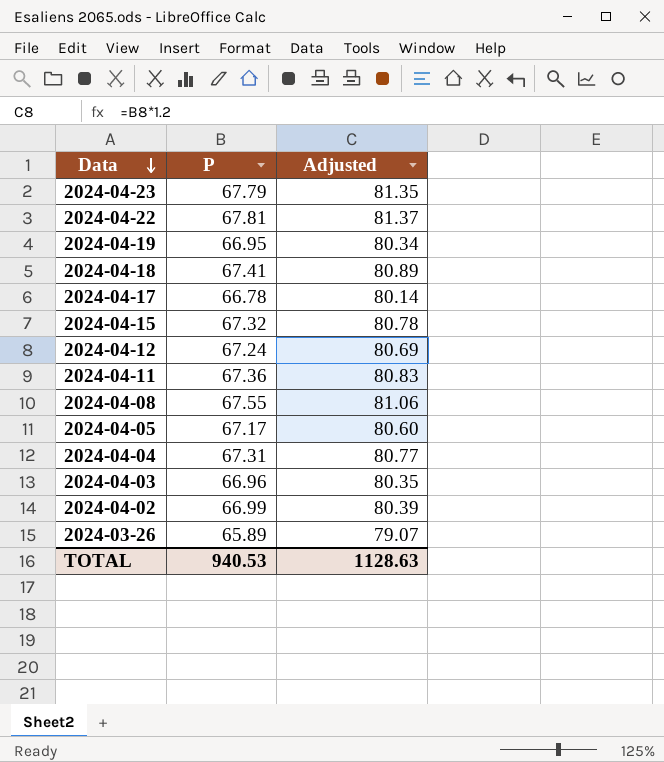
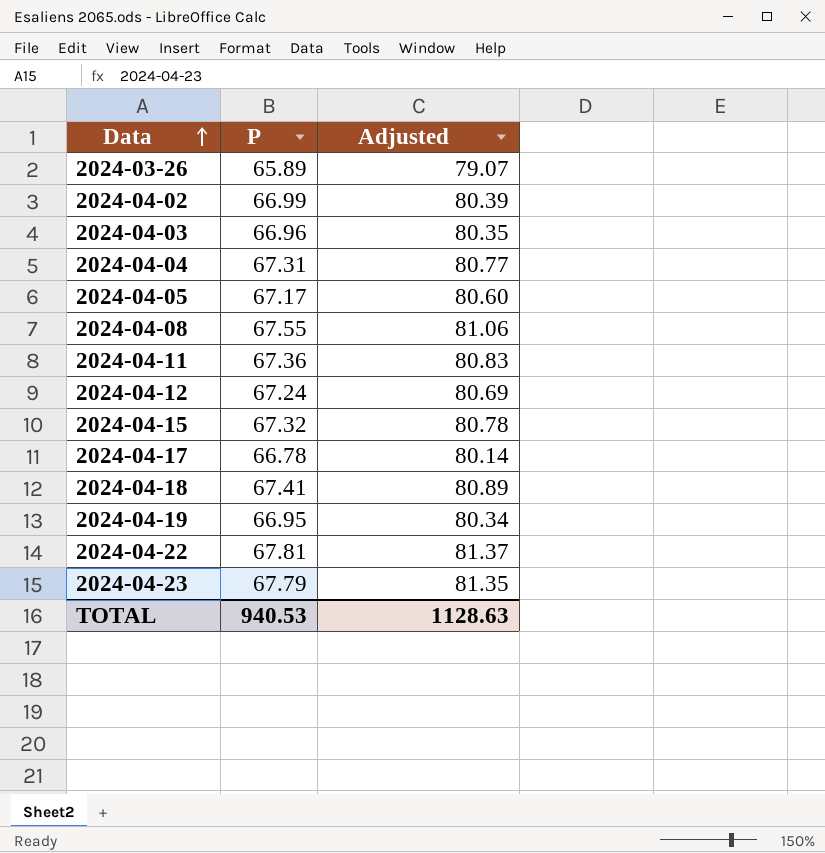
row order: Data descending -> Data ascending

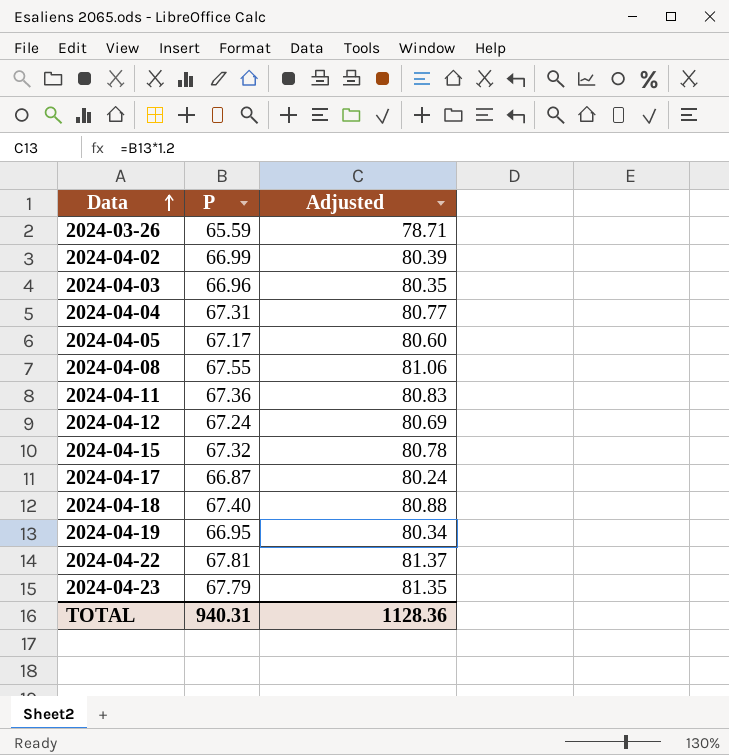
2024-03-26 | P: 65.89 -> 65.59
2024-03-26 | Adjusted: 79.07 -> 78.71
2024-04-17 | P: 66.78 -> 66.87
2024-04-17 | Adjusted: 80.14 -> 80.24
2024-04-18 | P: 67.41 -> 67.40
2024-04-18 | Adjusted: 80.89 -> 80.88
TOTAL | P: 940.53 -> 940.31
TOTAL | Adjusted: 1128.63 -> 1128.36

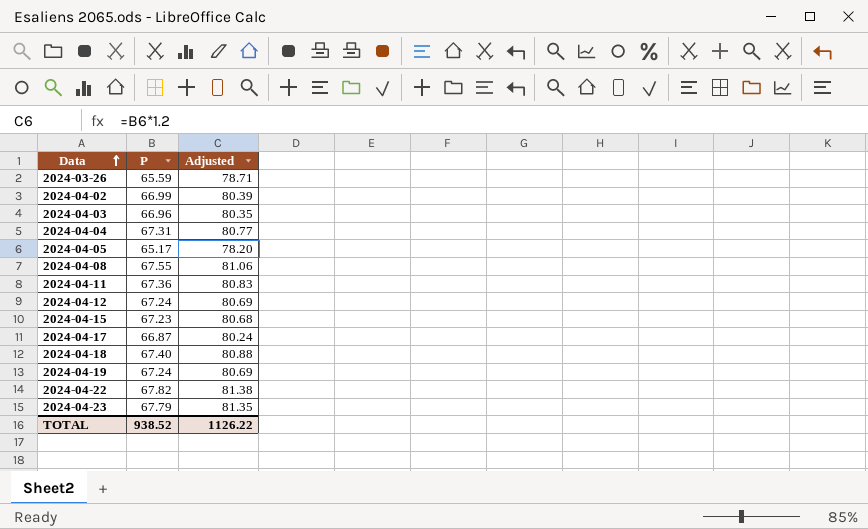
2024-04-05 | P: 67.17 -> 65.17
2024-04-05 | Adjusted: 80.60 -> 78.20
2024-04-15 | P: 67.32 -> 67.23
2024-04-15 | Adjusted: 80.78 -> 80.68
2024-04-19 | P: 66.95 -> 67.24
2024-04-19 | Adjusted: 80.34 -> 80.69
2024-04-22 | P: 67.81 -> 67.82
2024-04-22 | Adjusted: 81.37 -> 81.38
TOTAL | P: 940.31 -> 938.52
TOTAL | Adjusted: 1128.36 -> 1126.22

